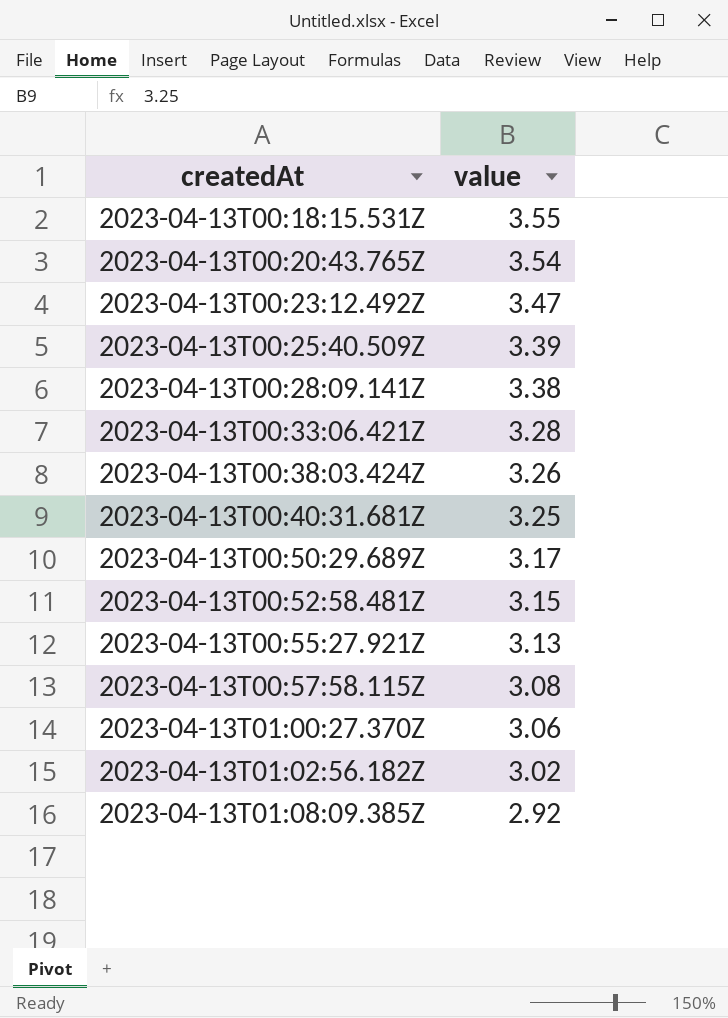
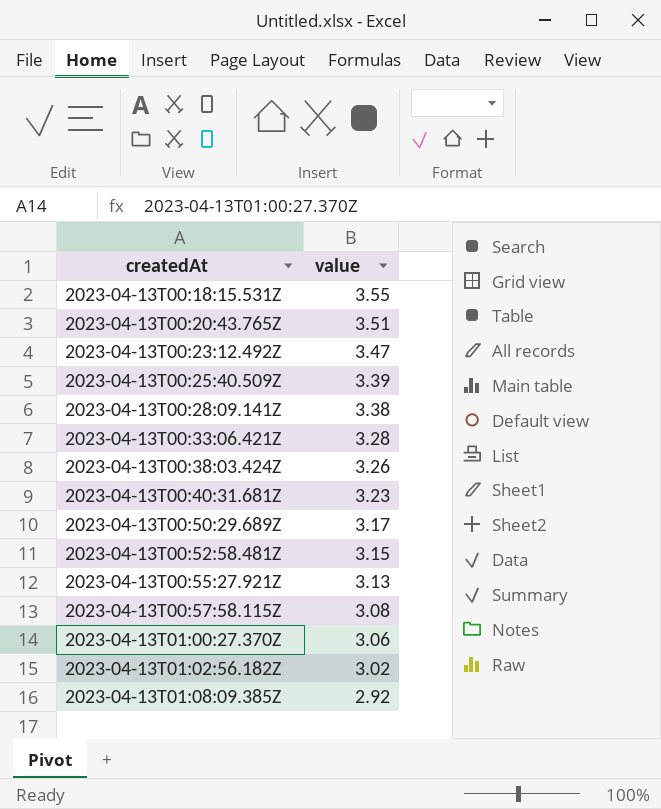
2023-04-13T00:20:43.765Z | value: 3.54 -> 3.51
2023-04-13T00:40:31.681Z | value: 3.25 -> 3.23

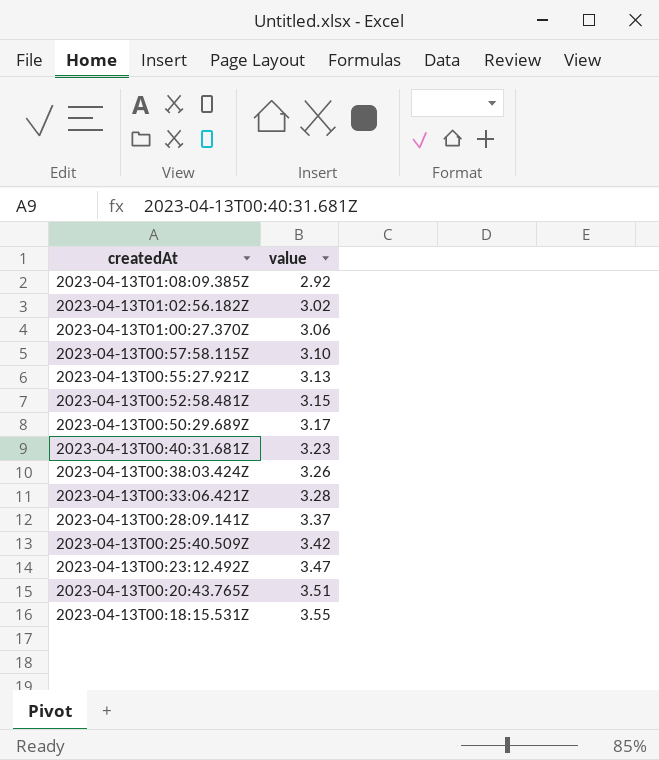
row order: createdAt ascending -> createdAt descending
2023-04-13T00:57:58.115Z | value: 3.08 -> 3.10
2023-04-13T00:28:09.141Z | value: 3.38 -> 3.37
2023-04-13T00:25:40.509Z | value: 3.39 -> 3.42

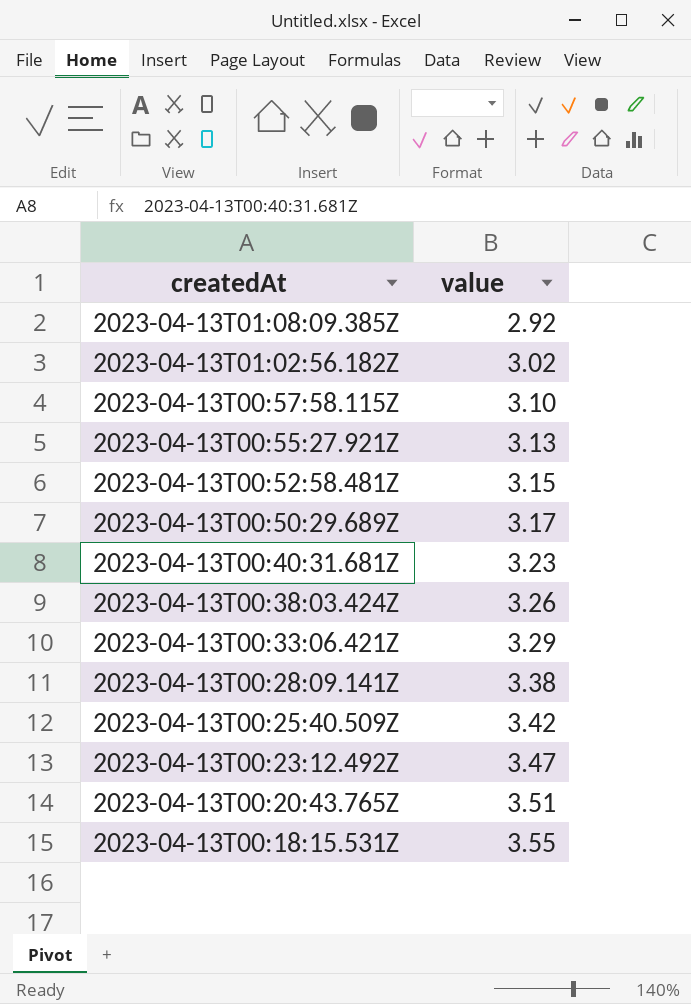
row 2023-04-13T01:00:27.370Z: 3.06 -> none
2023-04-13T00:33:06.421Z | value: 3.28 -> 3.29
2023-04-13T00:28:09.141Z | value: 3.37 -> 3.38

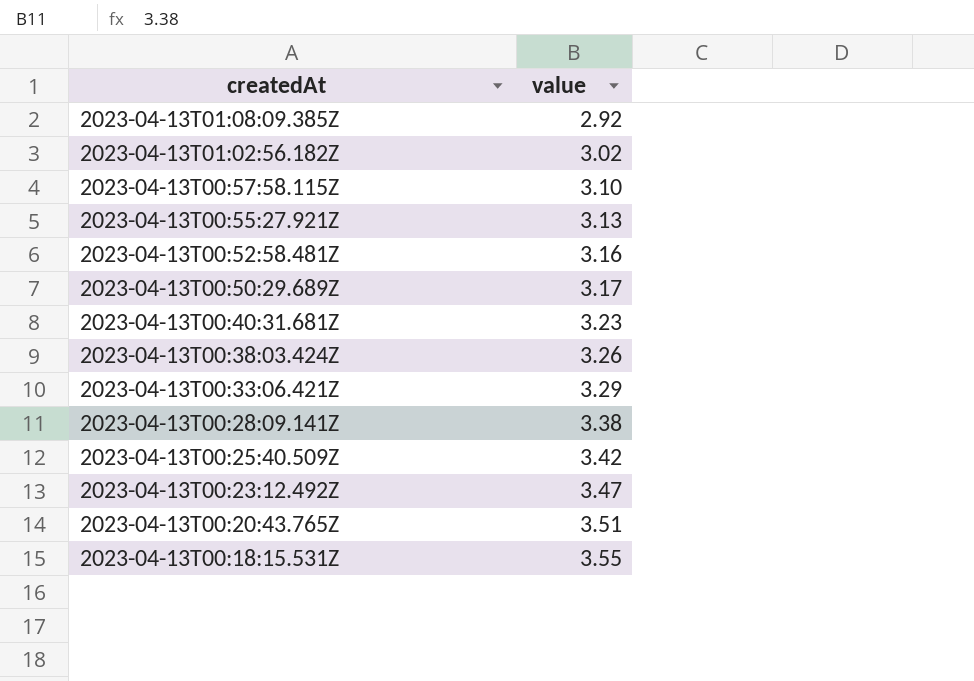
2023-04-13T00:52:58.481Z | value: 3.15 -> 3.16

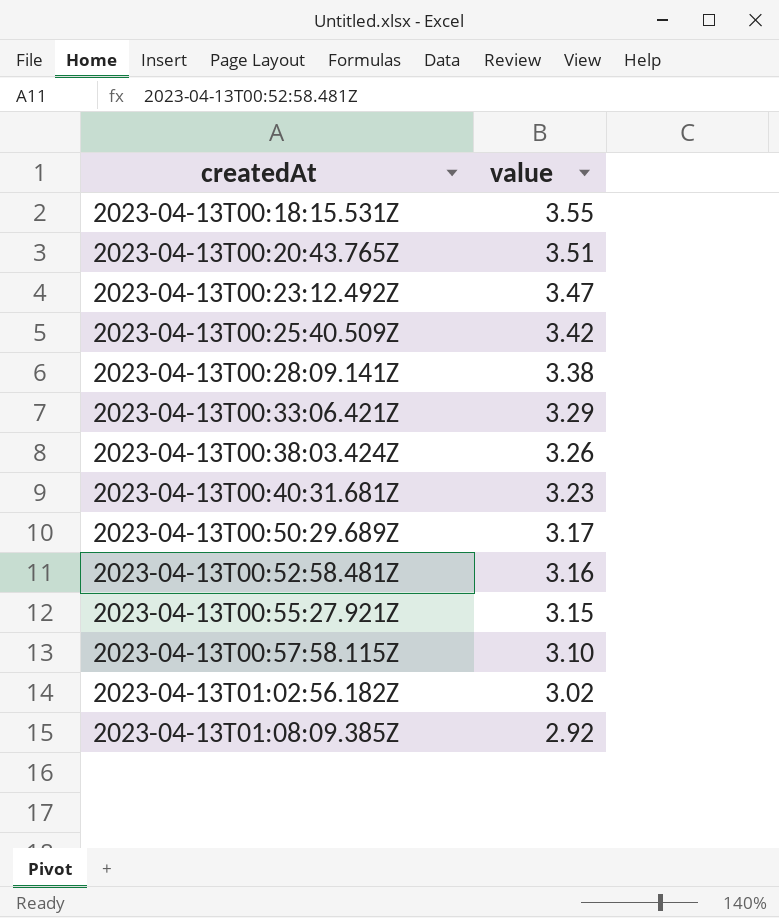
row order: createdAt descending -> createdAt ascending
2023-04-13T00:55:27.921Z | value: 3.13 -> 3.15

